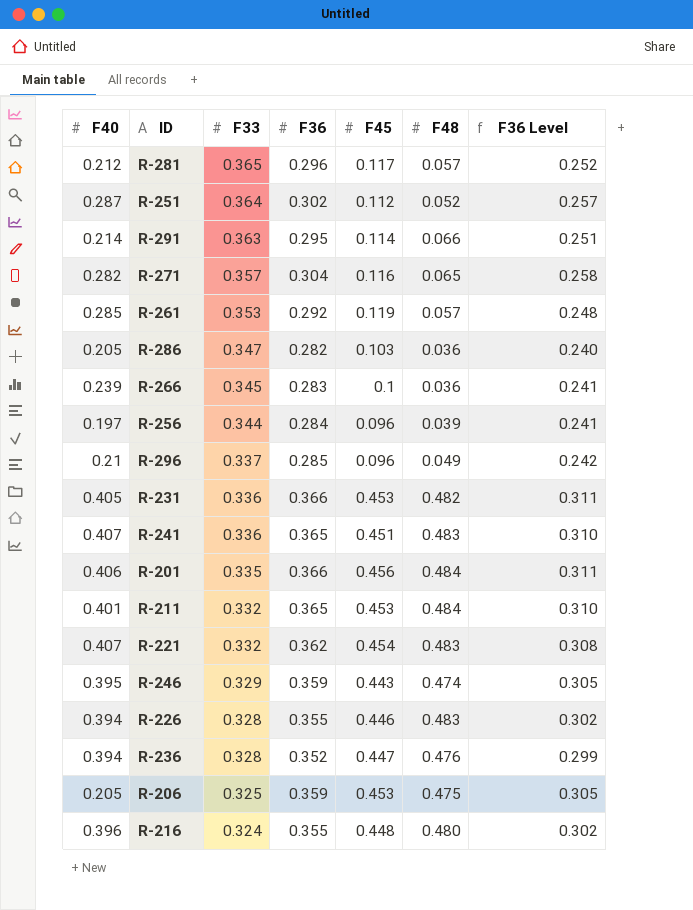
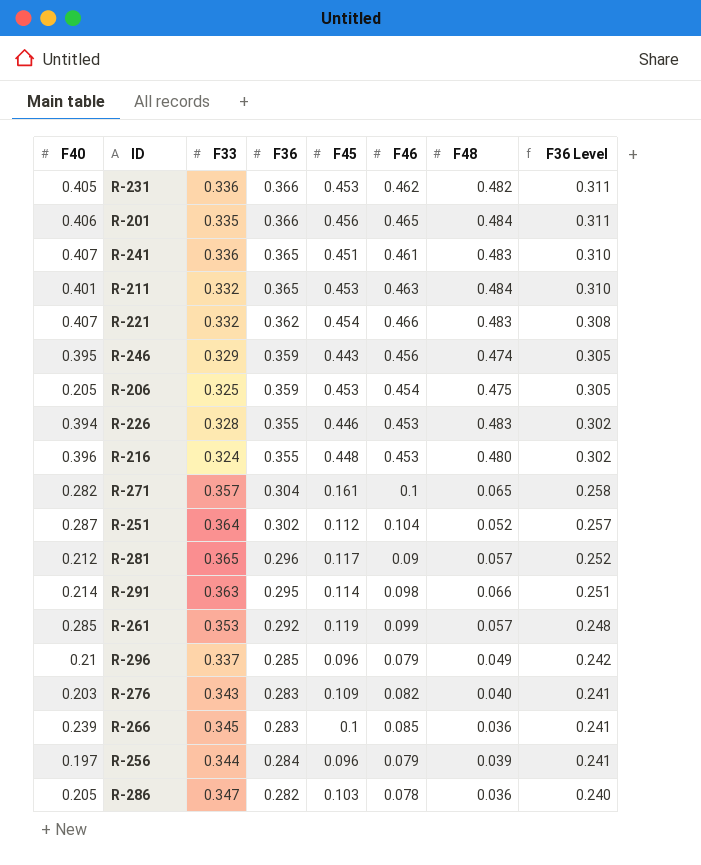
row order: F33 descending -> F36 Level descending
column F46 | position: none -> 6
row R-236: 0.394 | 0.328 | 0.352 | 0.447 | 0.476 | 0.299 -> none
R-271 | F45: 0.116 -> 0.161
row R-276: none -> 0.203 | 0.343 | 0.283 | 0.109 | 0.082 | 0.040 | 0.241

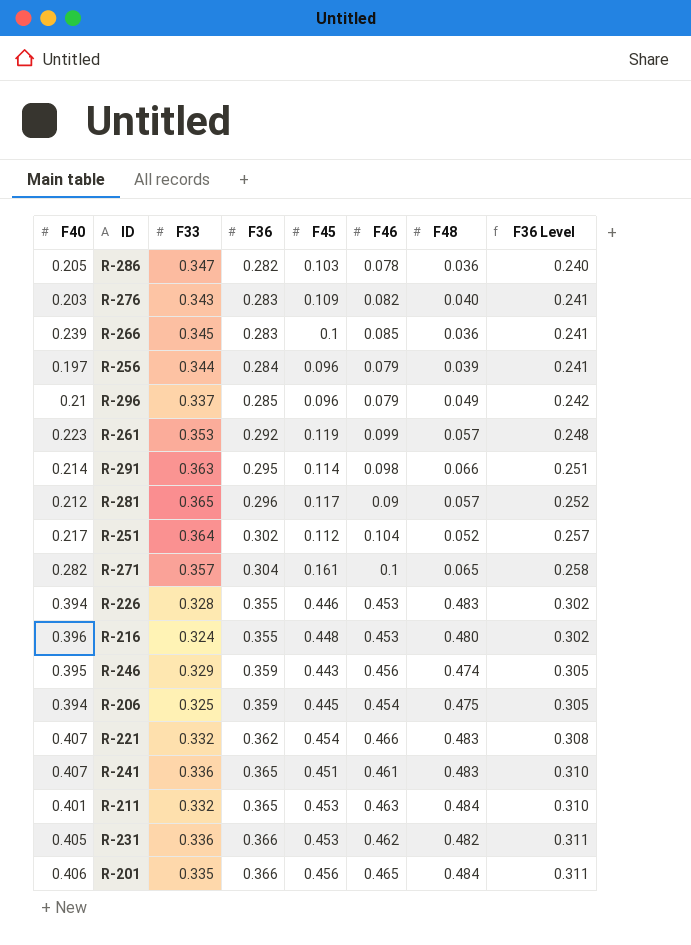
row order: F36 Level descending -> F36 ascending
R-261 | F40: 0.285 -> 0.223
R-251 | F40: 0.287 -> 0.217
R-206 | F40: 0.205 -> 0.394
R-206 | F45: 0.453 -> 0.445

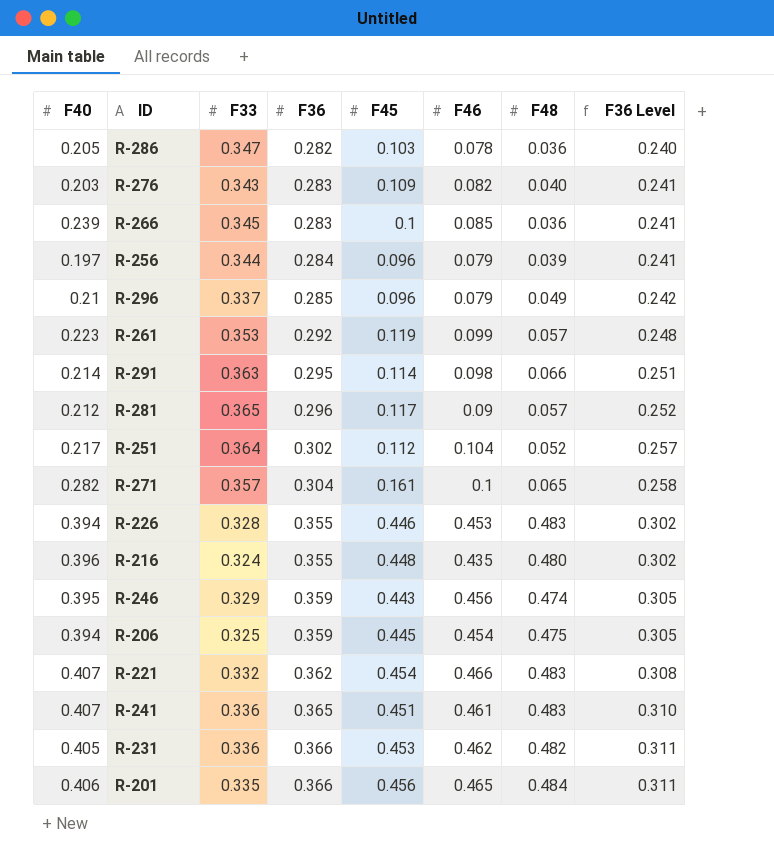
row R-211: 0.401 | 0.332 | 0.365 | 0.453 | 0.463 | 0.484 | 0.310 -> none
R-216 | F46: 0.453 -> 0.435

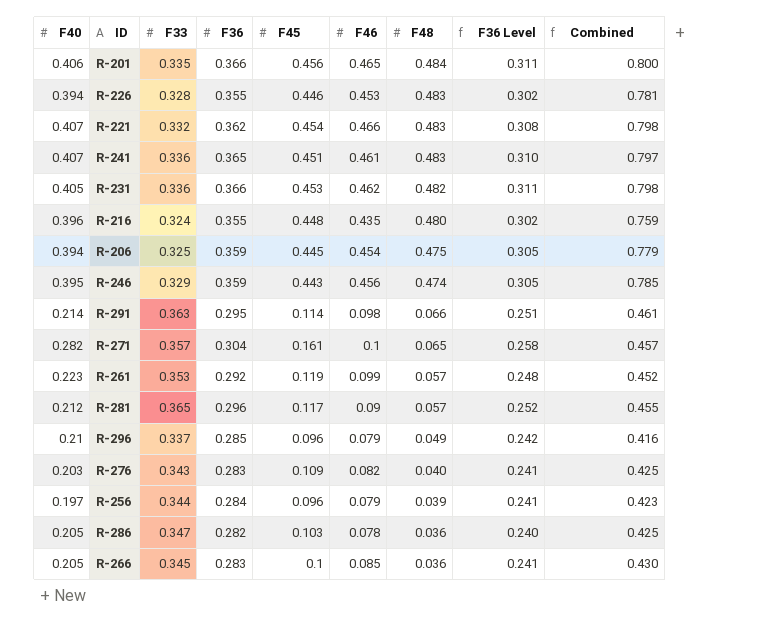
row order: F36 ascending -> F48 descending
column Combined | formula: none -> [F33] + [F46]
row R-251: 0.217 | 0.364 | 0.302 | 0.112 | 0.104 | 0.052 | 0.257 -> none
R-266 | F40: 0.239 -> 0.205

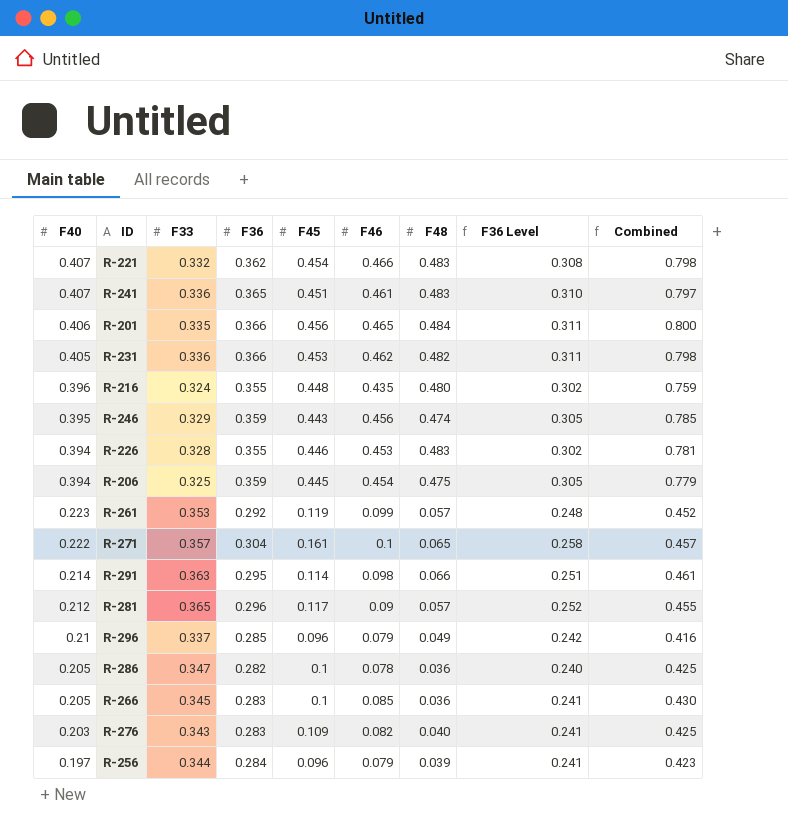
row order: F48 descending -> F40 descending
R-271 | F40: 0.282 -> 0.222
R-286 | F45: 0.103 -> 0.1

